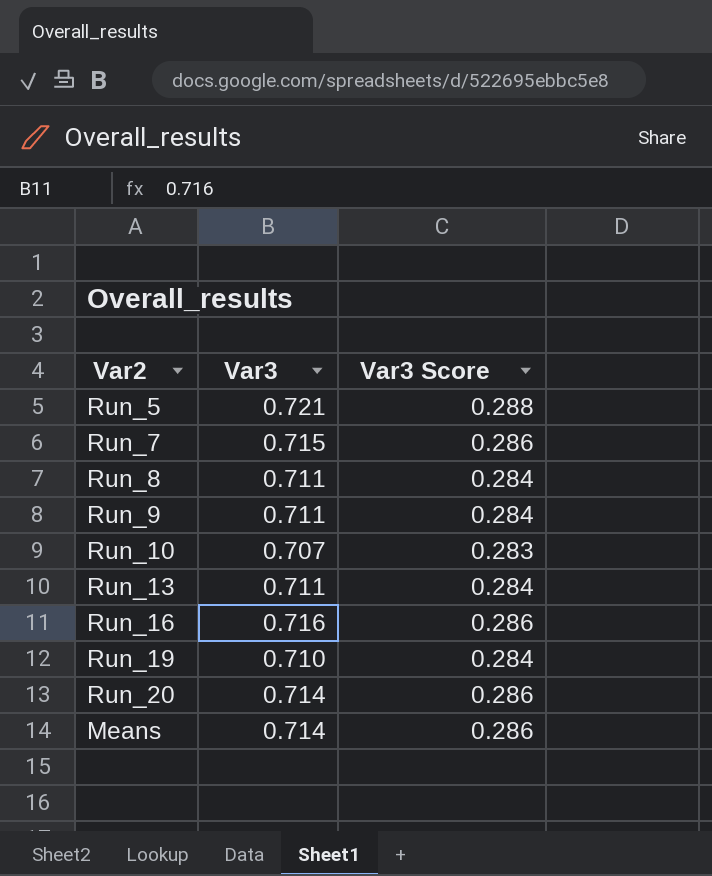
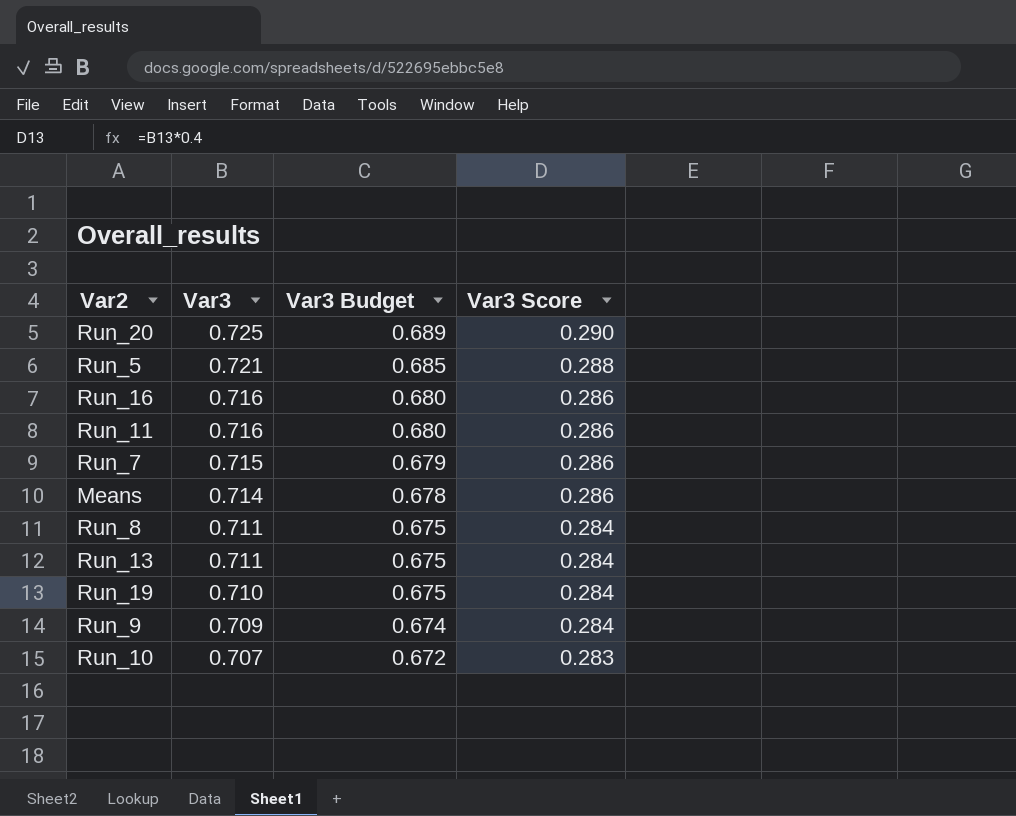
row order: none -> Var3 descending
column Var3 Budget | formula: none -> [Var3] * 0.95
Run_20 | Var3: 0.714 -> 0.725
Run_20 | Var3 Score: 0.286 -> 0.290
row Run_11: none -> 0.716 | 0.680 | 0.286
Run_9 | Var3: 0.711 -> 0.709

